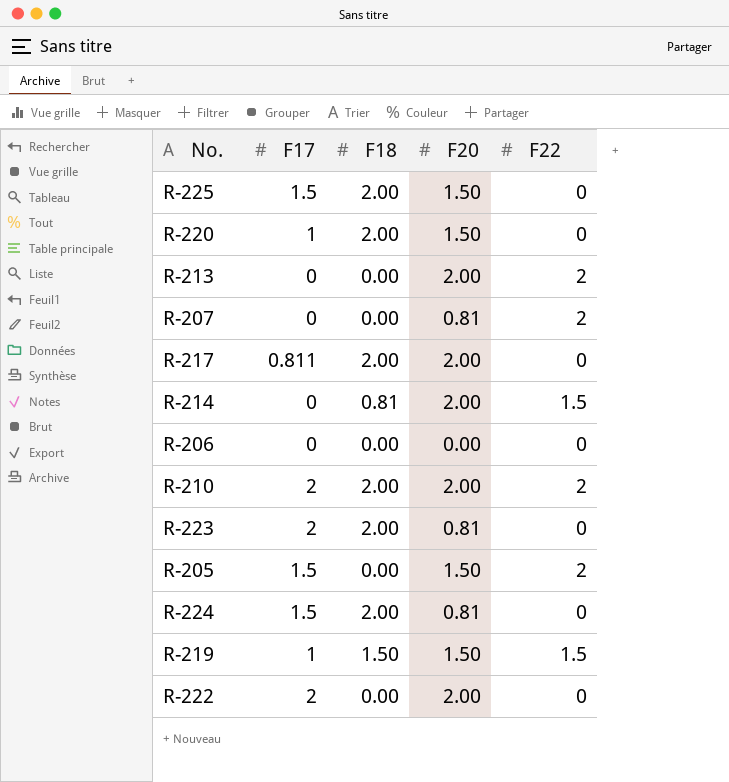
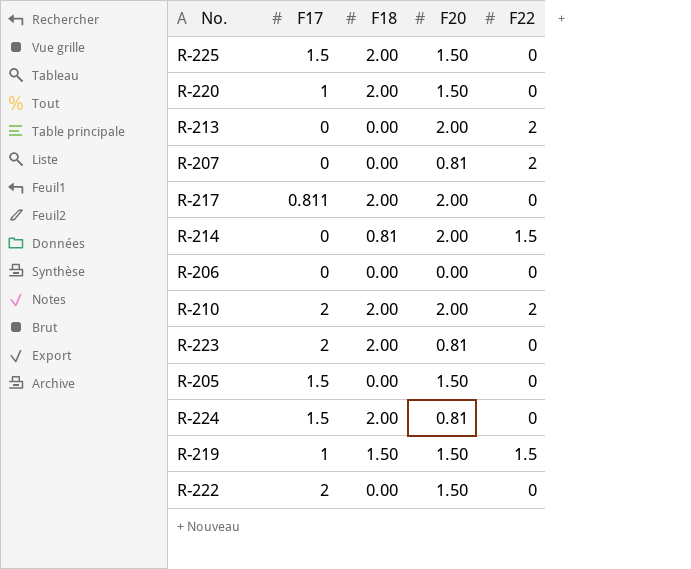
R-205 | F22: 2 -> 0
R-222 | F20: 2.00 -> 1.50

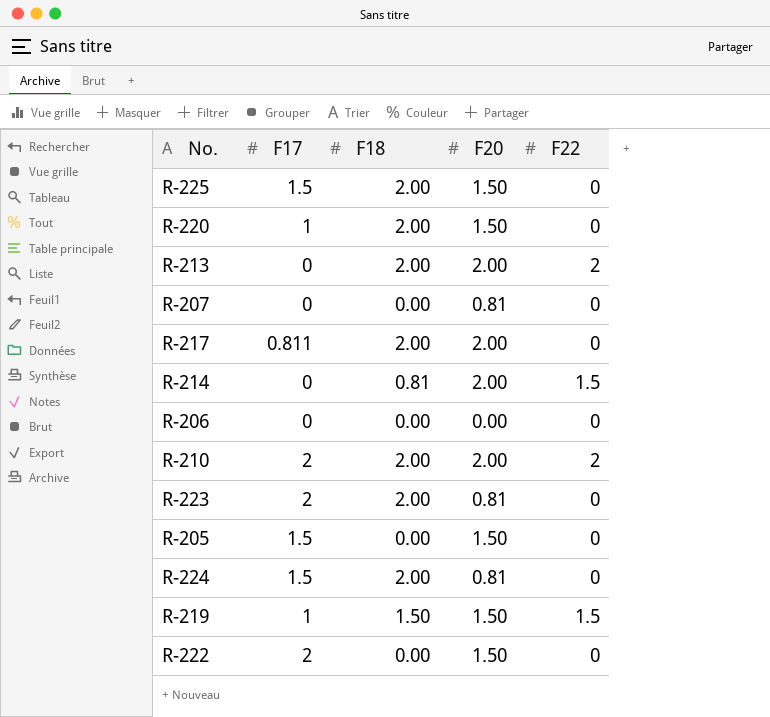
R-213 | F18: 0.00 -> 2.00
R-207 | F22: 2 -> 0

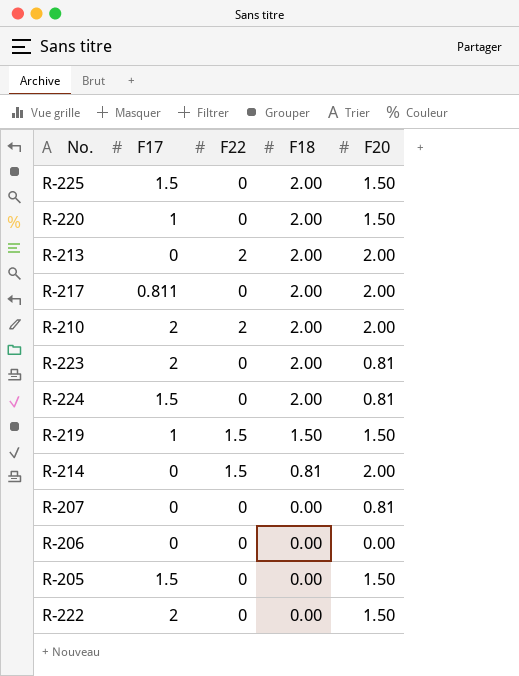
row order: none -> F18 descending
column F22 | position: 5 -> 3

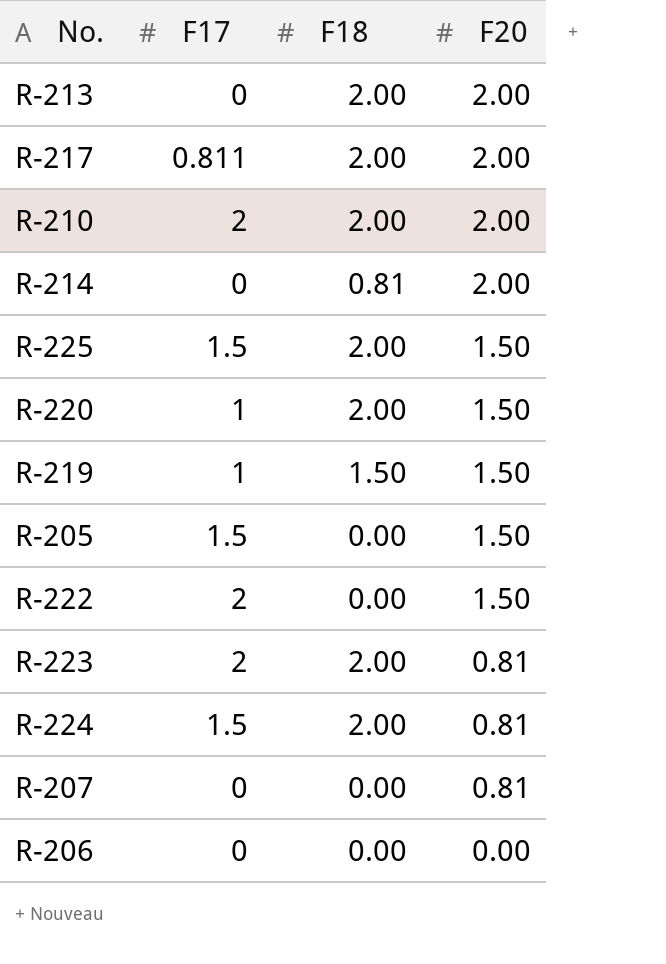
row order: F18 descending -> F20 descending
column F22 | position: 3 -> none

